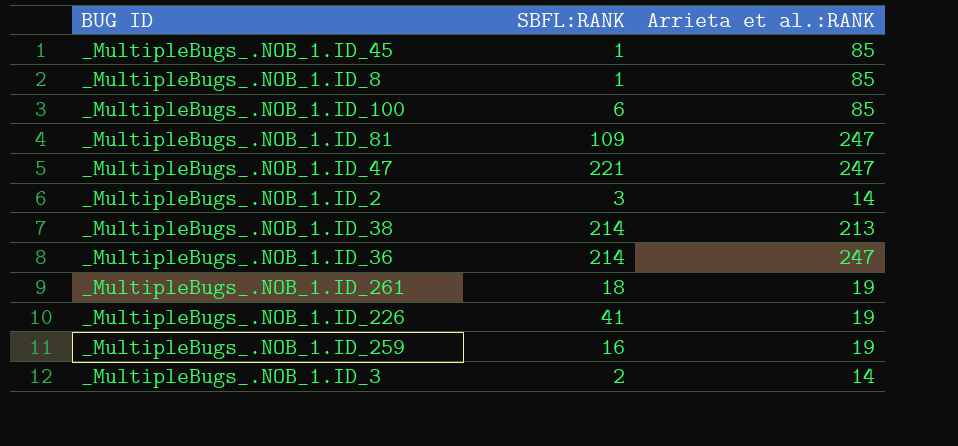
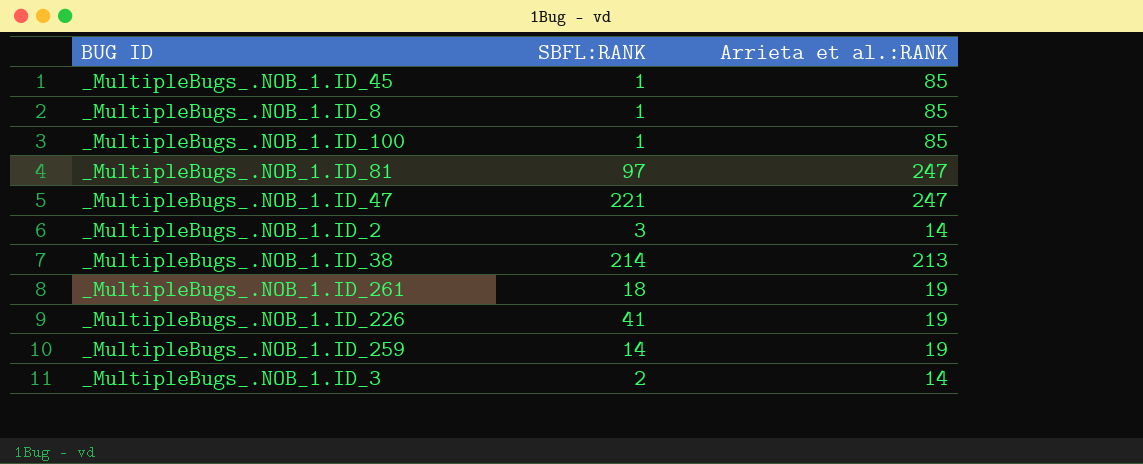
row _MultipleBugs_.NOB_1.ID_36: 214 | 247 -> none
_MultipleBugs_.NOB_1.ID_100 | SBFL:RANK: 6 -> 1
_MultipleBugs_.NOB_1.ID_81 | SBFL:RANK: 109 -> 97
_MultipleBugs_.NOB_1.ID_259 | SBFL:RANK: 16 -> 14

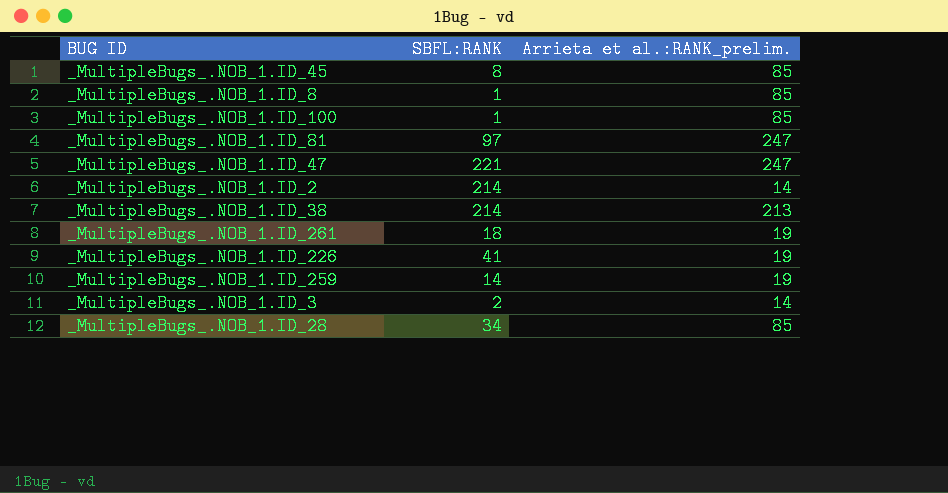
column name: Arrieta et al.:RANK -> Arrieta et al.:RANK_prelim.
_MultipleBugs_.NOB_1.ID_45 | SBFL:RANK: 1 -> 8
_MultipleBugs_.NOB_1.ID_2 | SBFL:RANK: 3 -> 214
row _MultipleBugs_.NOB_1.ID_28: none -> 34 | 85

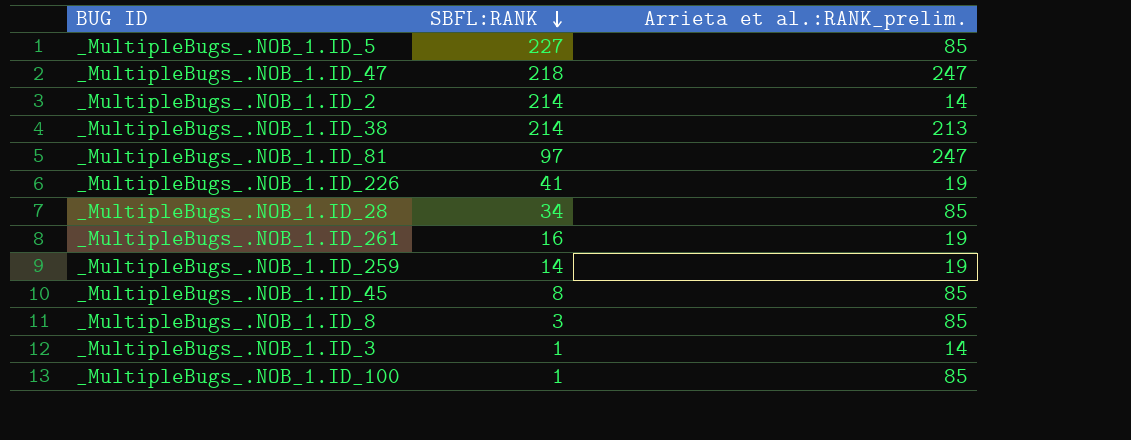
row order: none -> SBFL:RANK descending
row _MultipleBugs_.NOB_1.ID_5: none -> 227 | 85
_MultipleBugs_.NOB_1.ID_47 | SBFL:RANK: 221 -> 218
_MultipleBugs_.NOB_1.ID_261 | SBFL:RANK: 18 -> 16
_MultipleBugs_.NOB_1.ID_8 | SBFL:RANK: 1 -> 3
_MultipleBugs_.NOB_1.ID_3 | SBFL:RANK: 2 -> 1

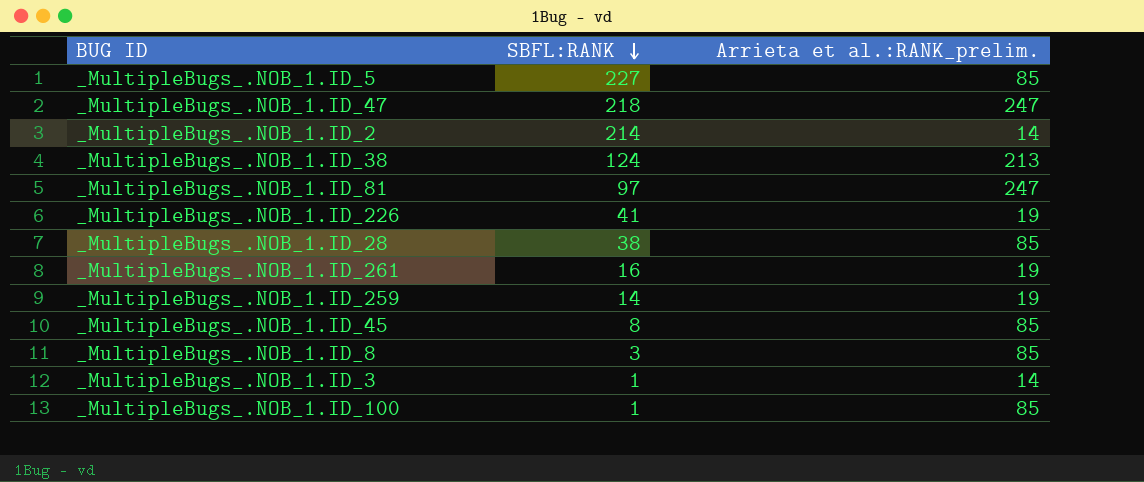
_MultipleBugs_.NOB_1.ID_38 | SBFL:RANK: 214 -> 124
_MultipleBugs_.NOB_1.ID_28 | SBFL:RANK: 34 -> 38

